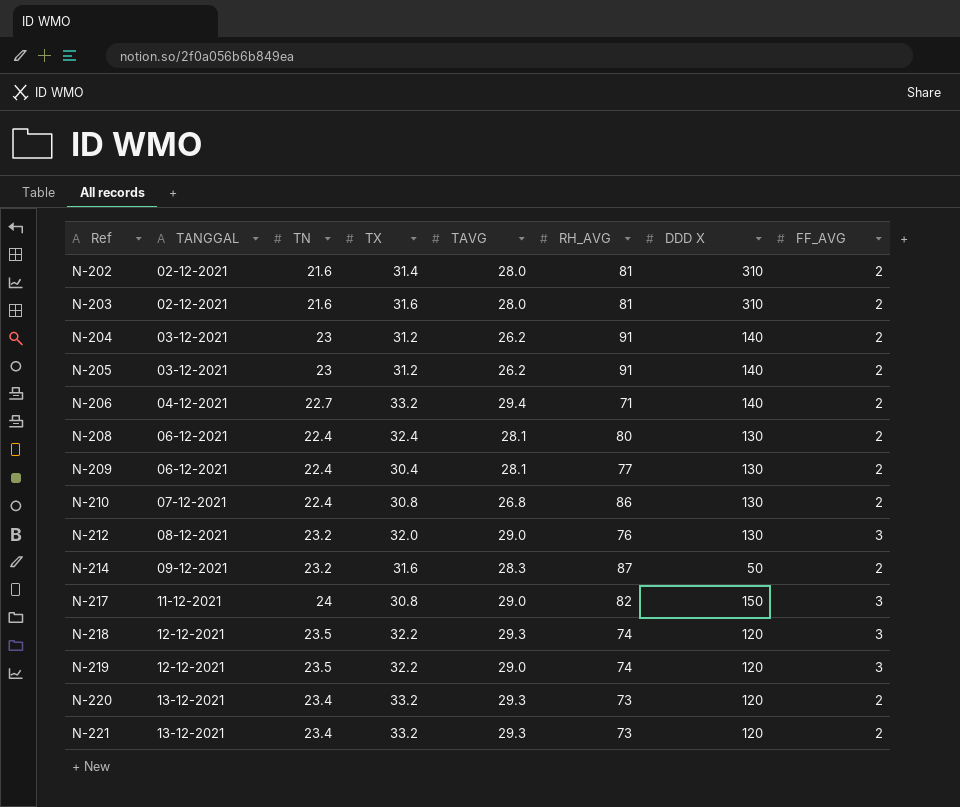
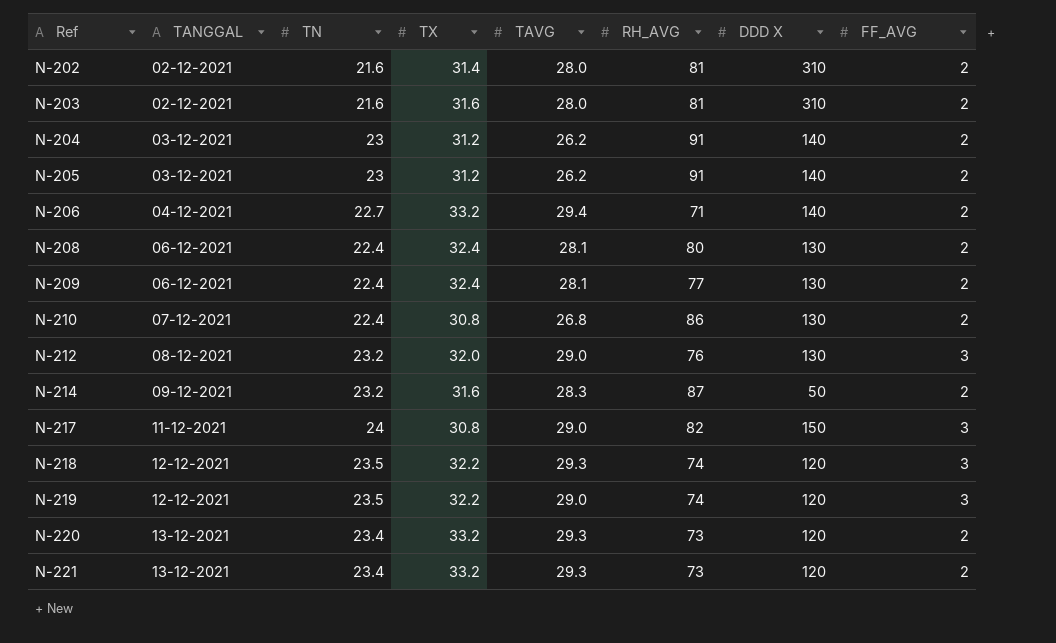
N-209 | TX: 30.4 -> 32.4

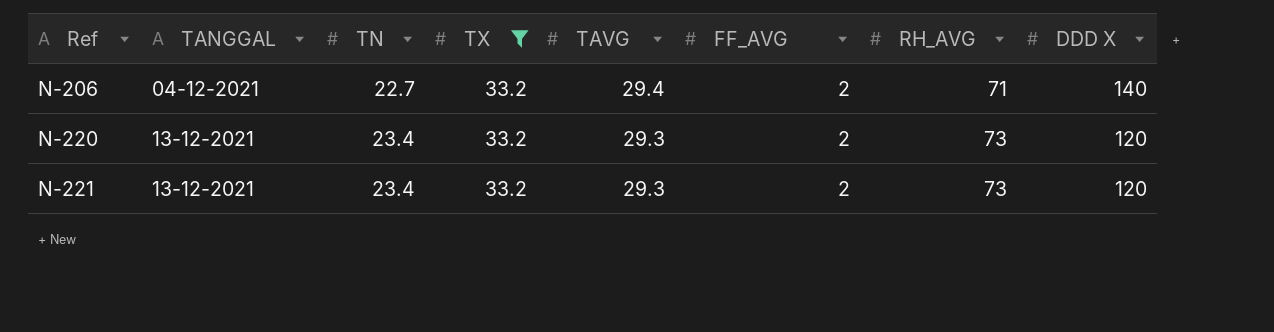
filter: none -> TX = 33.2
column FF_AVG | position: 8 -> 6

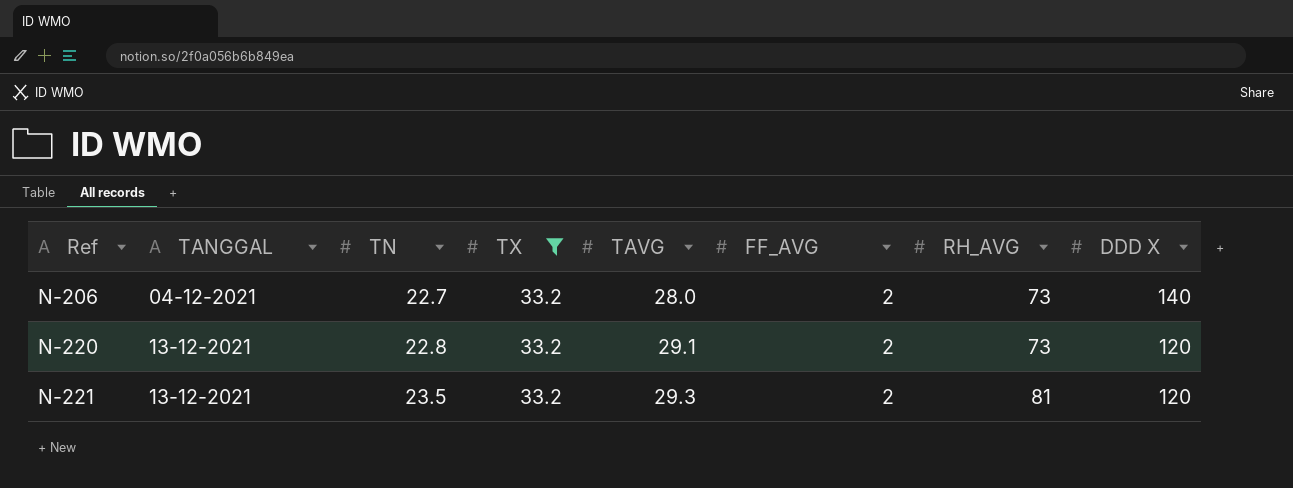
N-206 | TAVG: 29.4 -> 28.0
N-206 | RH_AVG: 71 -> 73
N-220 | TN: 23.4 -> 22.8
N-220 | TAVG: 29.3 -> 29.1
N-221 | TN: 23.4 -> 23.5
N-221 | RH_AVG: 73 -> 81

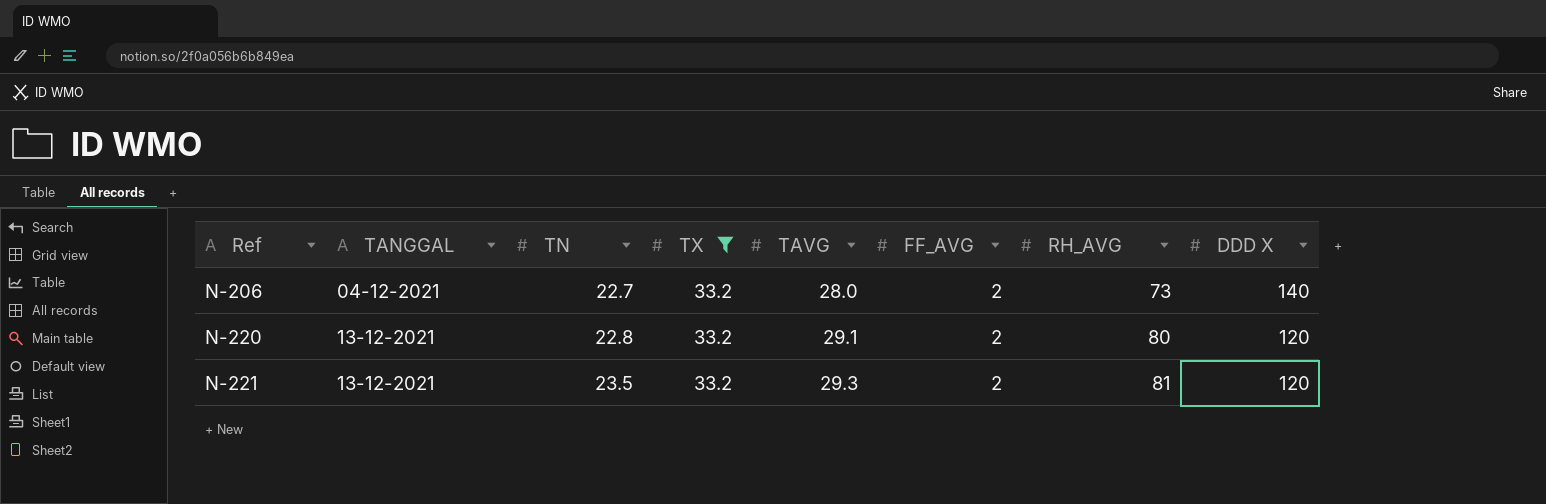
N-220 | RH_AVG: 73 -> 80

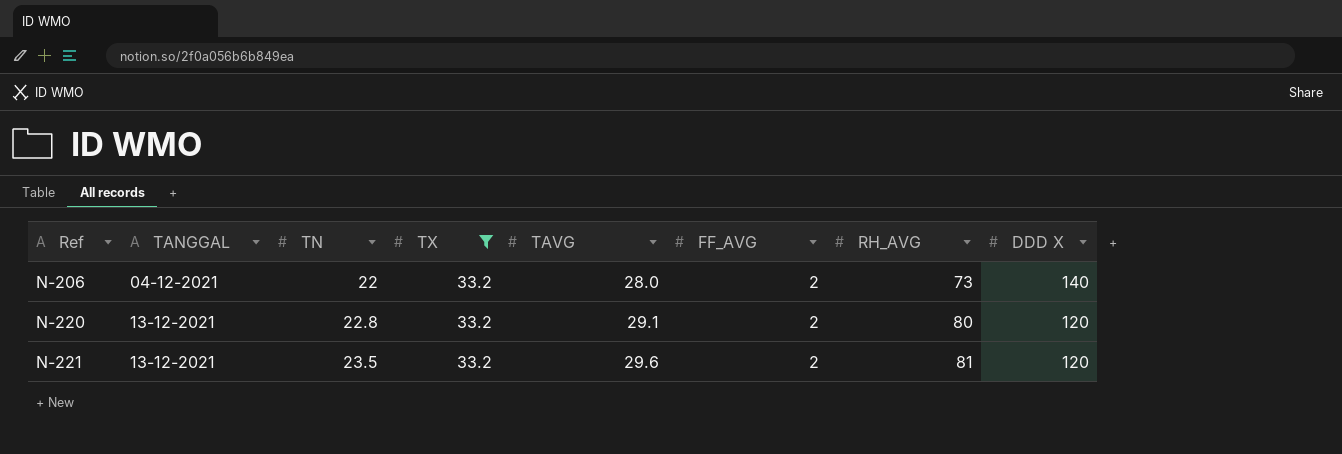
N-206 | TN: 22.7 -> 22
N-221 | TAVG: 29.3 -> 29.6

